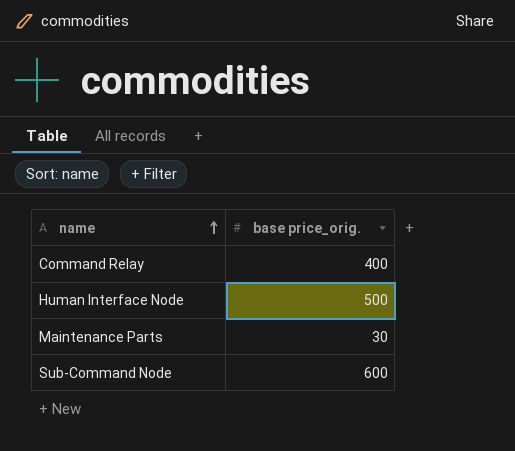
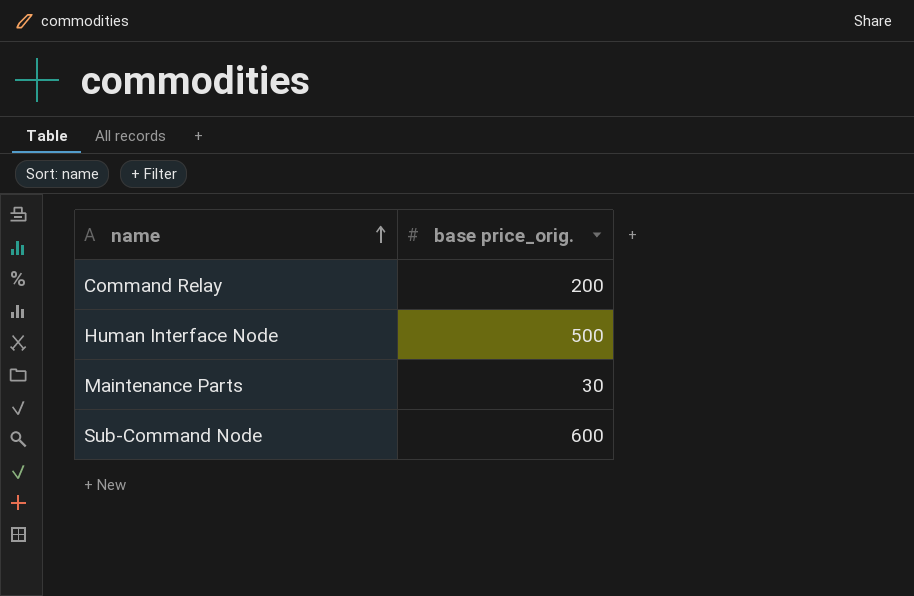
Command Relay | base price_orig.: 400 -> 200

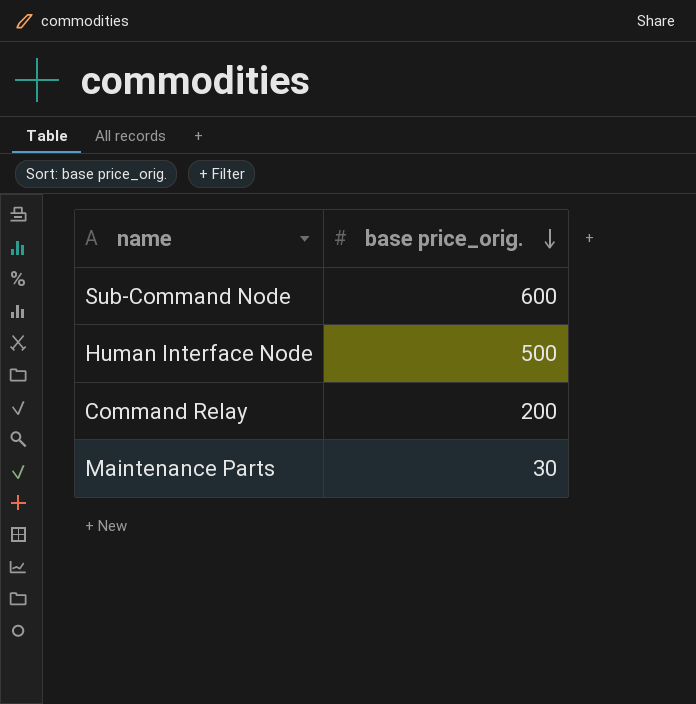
row order: name ascending -> base price_orig. descending

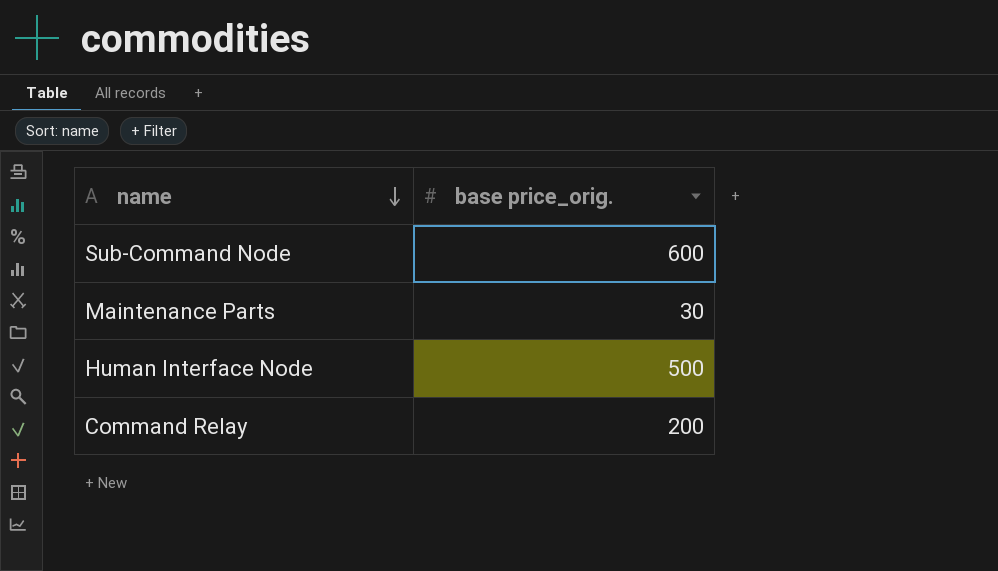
row order: base price_orig. descending -> name descending

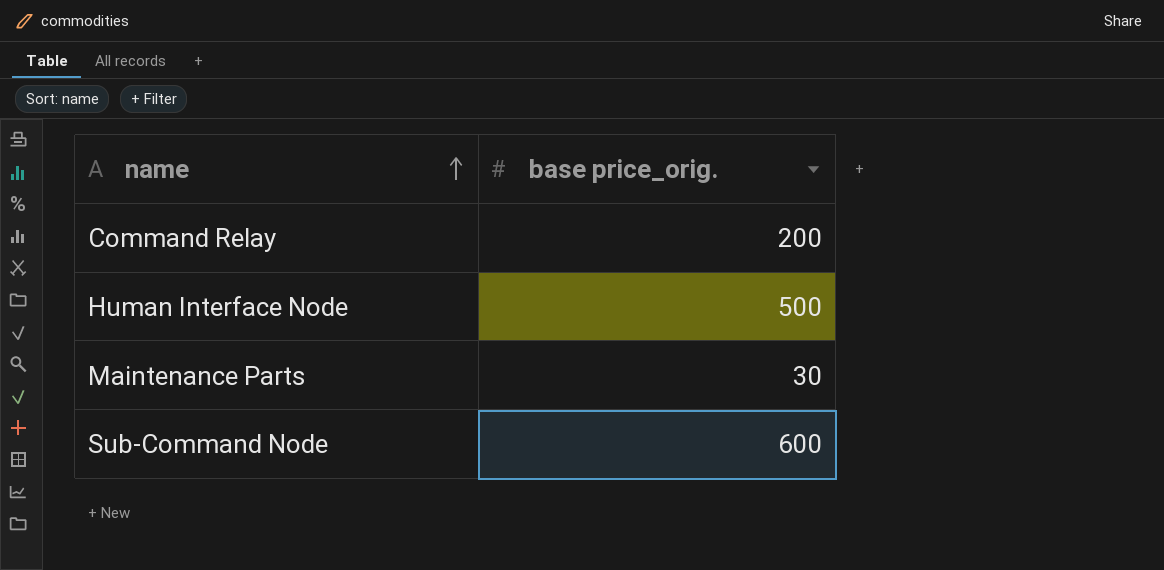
row order: name descending -> name ascending

